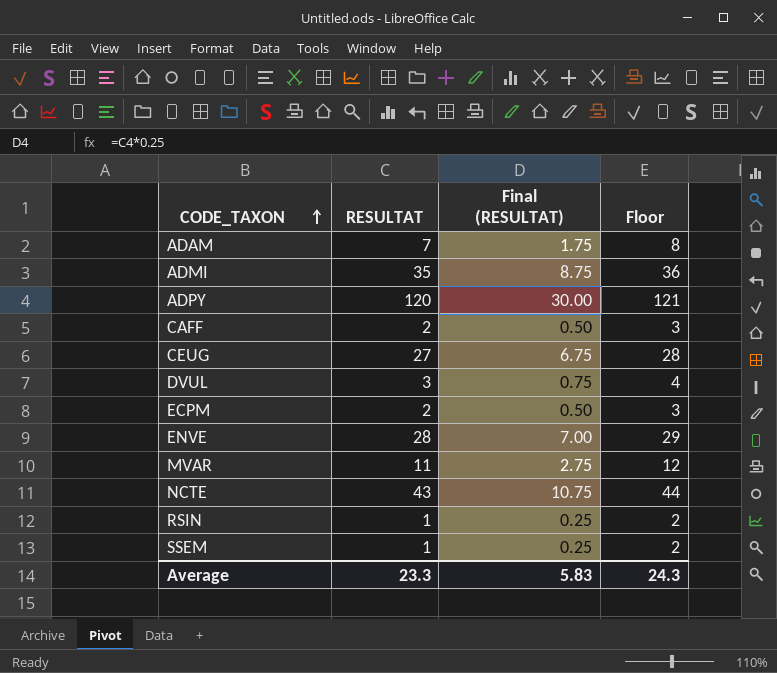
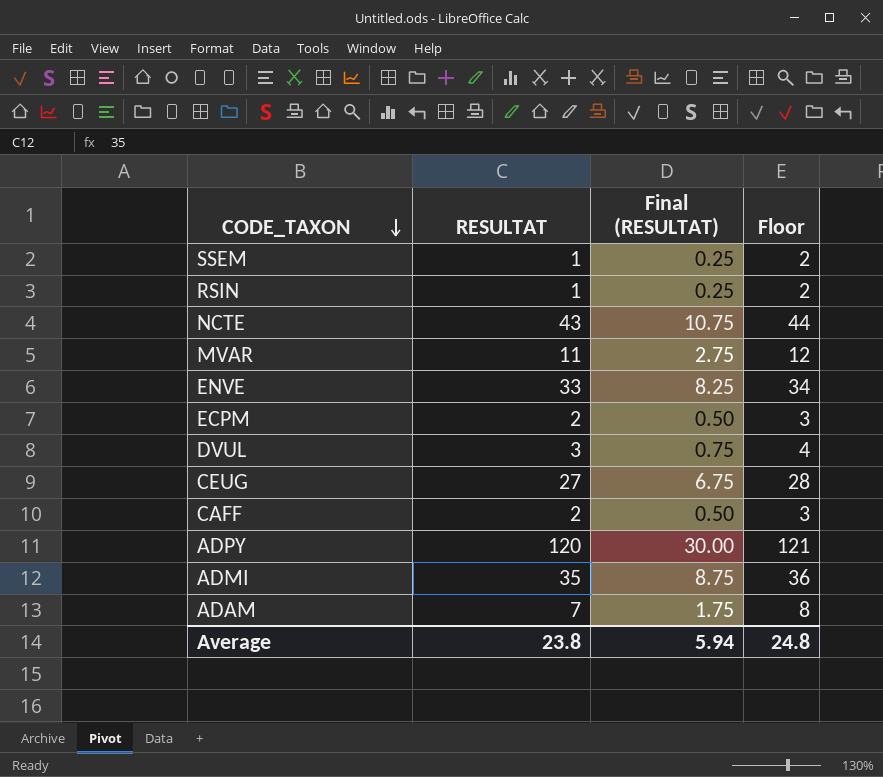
row order: CODE_TAXON ascending -> CODE_TAXON descending
ENVE | RESULTAT: 28 -> 33
ENVE | Final (RESULTAT): 7.00 -> 8.25
ENVE | Floor: 29 -> 34
Average | RESULTAT: 23.3 -> 23.8
Average | Final (RESULTAT): 5.83 -> 5.94
Average | Floor: 24.3 -> 24.8

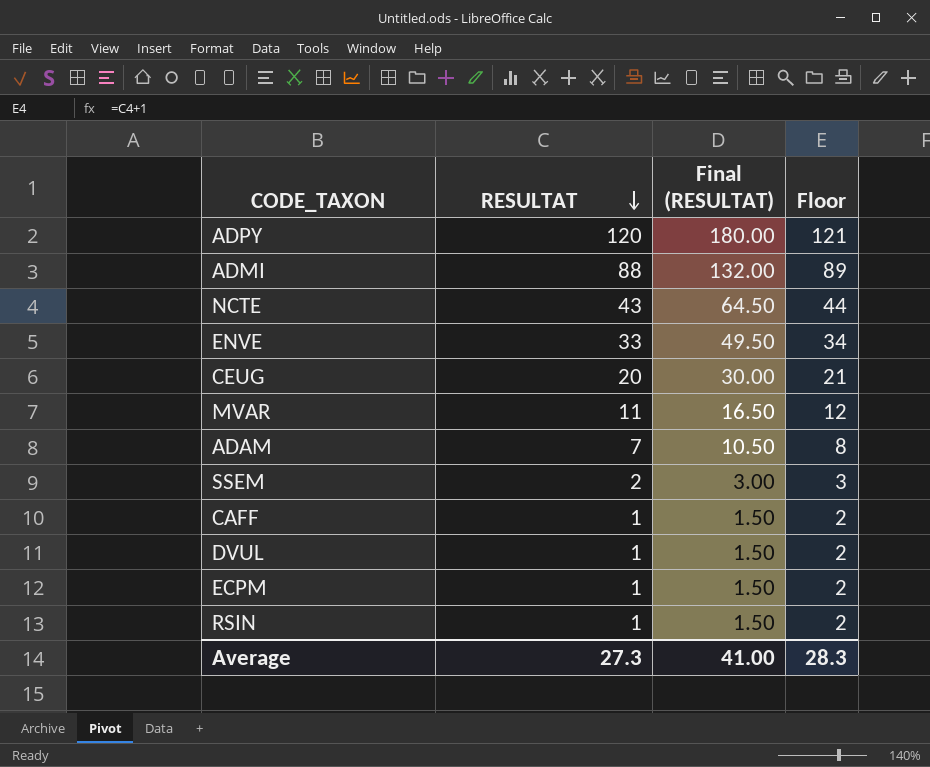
row order: CODE_TAXON descending -> RESULTAT descending
column Final (RESULTAT) | formula: [RESULTAT] * 0.25 -> [RESULTAT] * 1.5
ADMI | RESULTAT: 35 -> 88
ADMI | Floor: 36 -> 89
CEUG | RESULTAT: 27 -> 20
CEUG | Floor: 28 -> 21
SSEM | RESULTAT: 1 -> 2
SSEM | Floor: 2 -> 3
CAFF | RESULTAT: 2 -> 1
CAFF | Floor: 3 -> 2
DVUL | RESULTAT: 3 -> 1
DVUL | Floor: 4 -> 2
ECPM | RESULTAT: 2 -> 1
ECPM | Floor: 3 -> 2
Average | RESULTAT: 23.8 -> 27.3
Average | Final (RESULTAT): 5.94 -> 41.00
Average | Floor: 24.8 -> 28.3

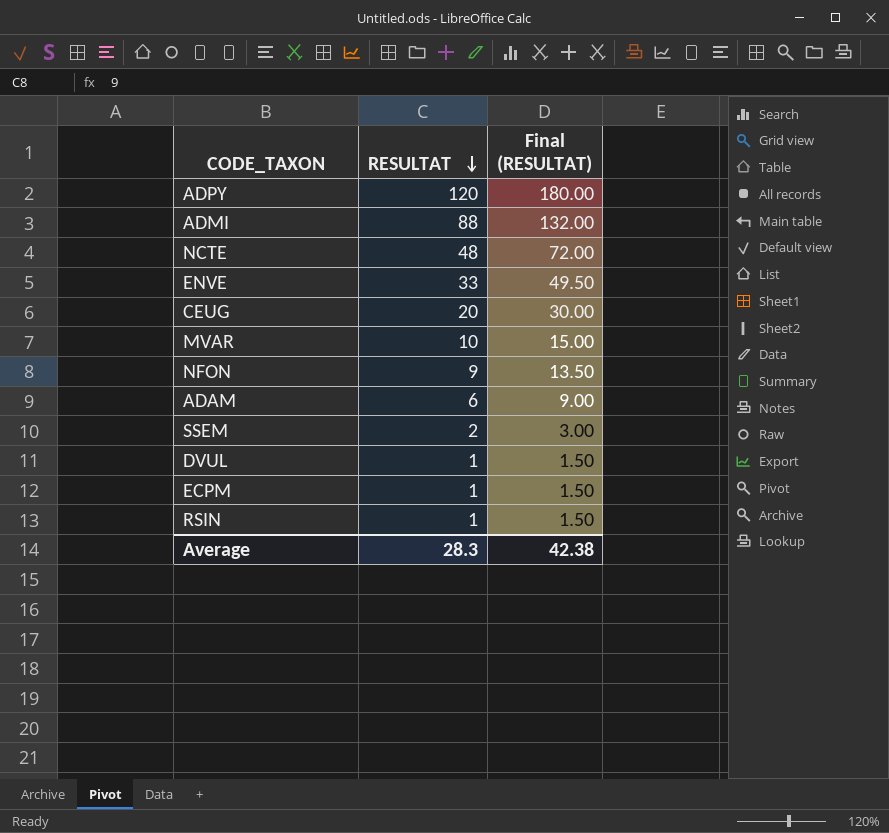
column Floor | formula: [RESULTAT] + 1 -> none
row CAFF: 1 | 1.50 | 2 -> none
NCTE | RESULTAT: 43 -> 48
NCTE | Final (RESULTAT): 64.50 -> 72.00
MVAR | RESULTAT: 11 -> 10
MVAR | Final (RESULTAT): 16.50 -> 15.00
row NFON: none -> 9 | 13.50
ADAM | RESULTAT: 7 -> 6
ADAM | Final (RESULTAT): 10.50 -> 9.00
Average | RESULTAT: 27.3 -> 28.3
Average | Final (RESULTAT): 41.00 -> 42.38

